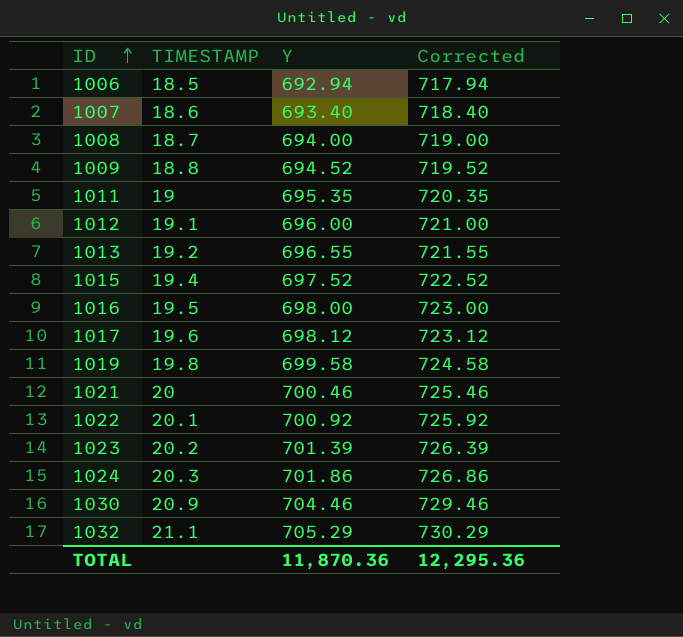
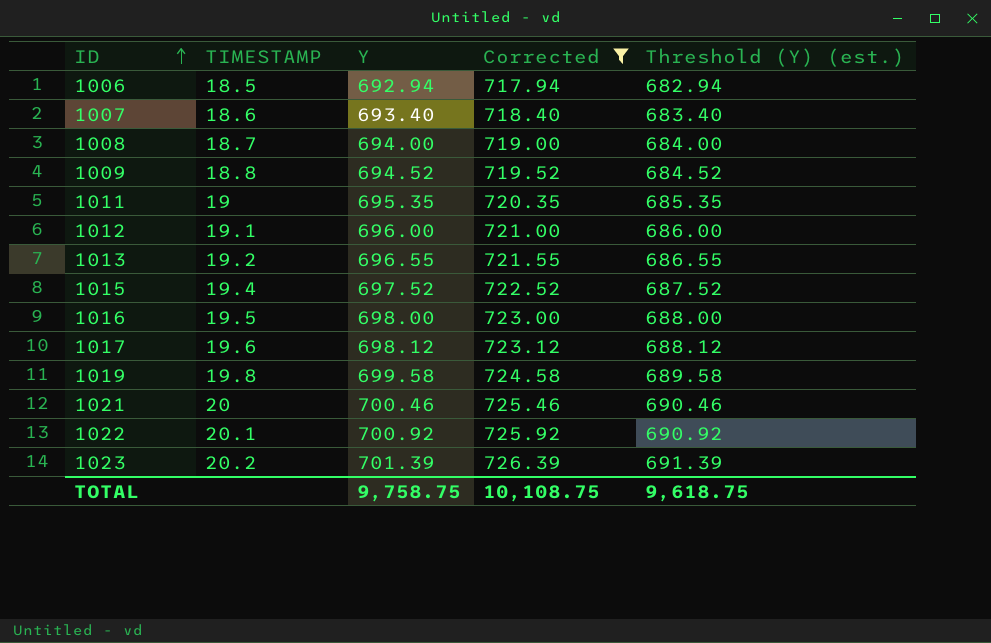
filter: none -> Corrected <= 726.39
column Threshold (Y) (est.) | formula: none -> [Y] - 10
TOTAL | Y: 11,870.36 -> 9,758.75
TOTAL | Corrected: 12,295.36 -> 10,108.75

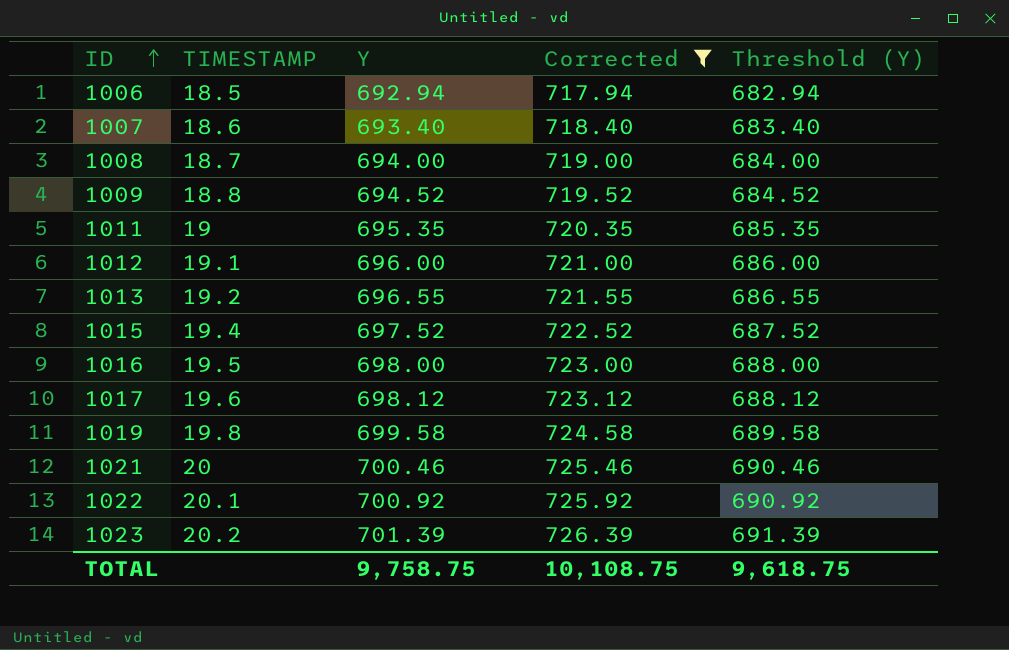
column name: Threshold (Y) (est.) -> Threshold (Y)

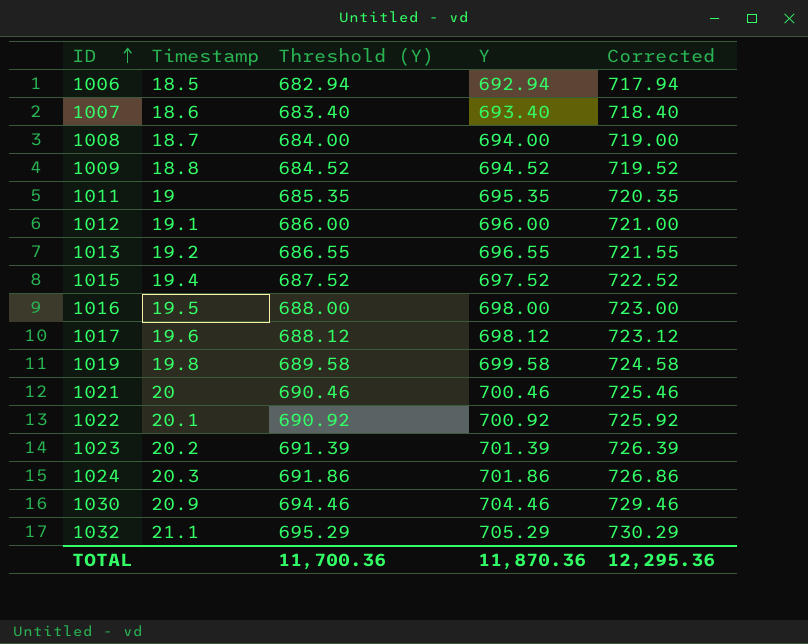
filter: Corrected <= 726.39 -> none
column name: TIMESTAMP -> Timestamp
column Threshold (Y) | position: 5 -> 3
TOTAL | Threshold (Y): 9,618.75 -> 11,700.36
TOTAL | Y: 9,758.75 -> 11,870.36
TOTAL | Corrected: 10,108.75 -> 12,295.36

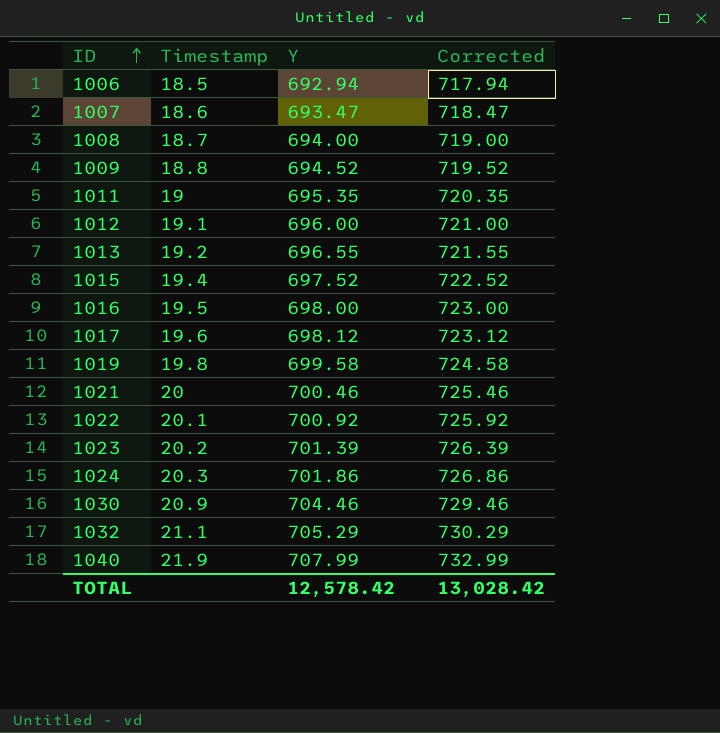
column Threshold (Y) | formula: [Y] - 10 -> none
1007 | Y: 693.40 -> 693.47
1007 | Corrected: 718.40 -> 718.47
row 1040: none -> 21.9 | 707.99 | 732.99
TOTAL | Y: 11,870.36 -> 12,578.42
TOTAL | Corrected: 12,295.36 -> 13,028.42

